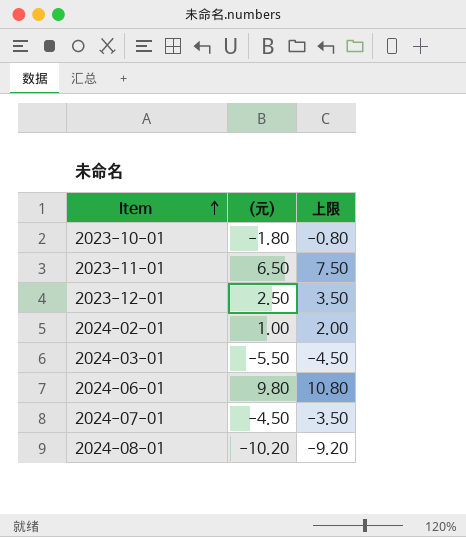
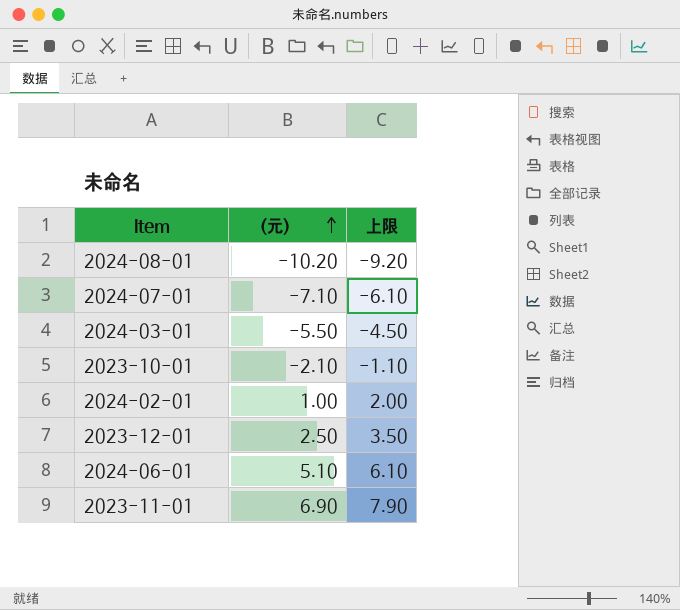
row order: Item ascending -> (元) ascending
2024-07-01 | (元): -4.50 -> -7.10
2024-07-01 | 上限: -3.50 -> -6.10
2023-10-01 | (元): -1.80 -> -2.10
2023-10-01 | 上限: -0.80 -> -1.10
2024-06-01 | (元): 9.80 -> 5.10
2024-06-01 | 上限: 10.80 -> 6.10
2023-11-01 | (元): 6.50 -> 6.90
2023-11-01 | 上限: 7.50 -> 7.90

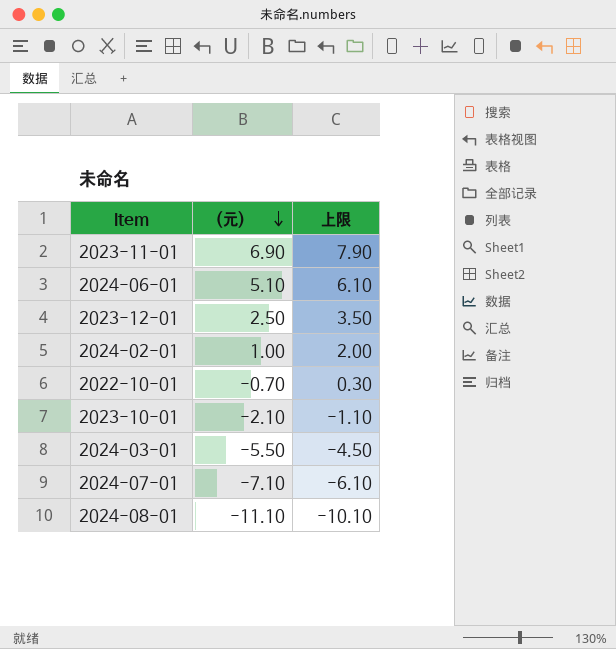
row order: (元) ascending -> (元) descending
row 2022-10-01: none -> -0.70 | 0.30
2024-08-01 | (元): -10.20 -> -11.10
2024-08-01 | 上限: -9.20 -> -10.10

